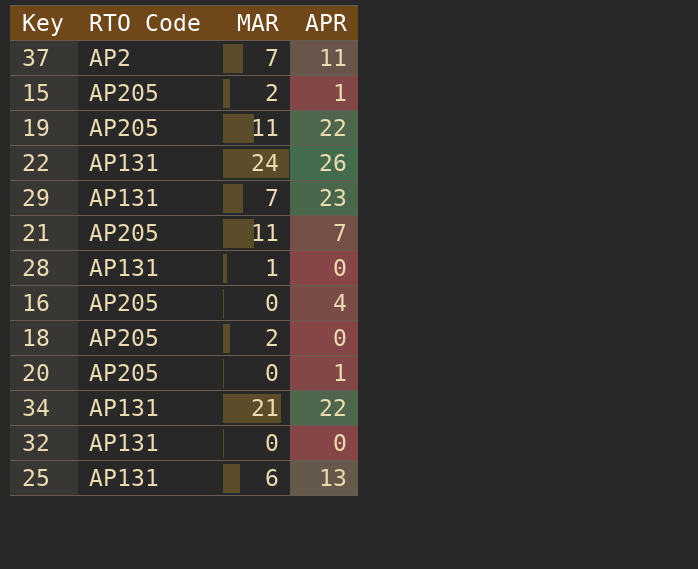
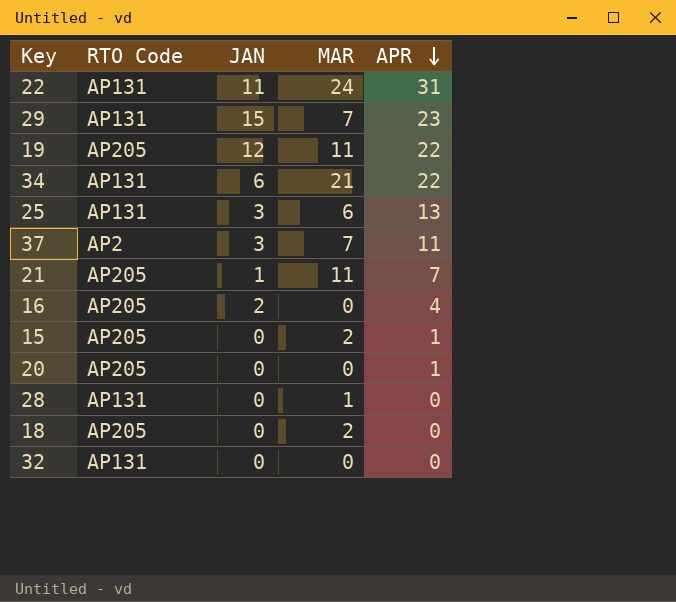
row order: none -> APR descending
column JAN | position: none -> 3
22 | APR: 26 -> 31

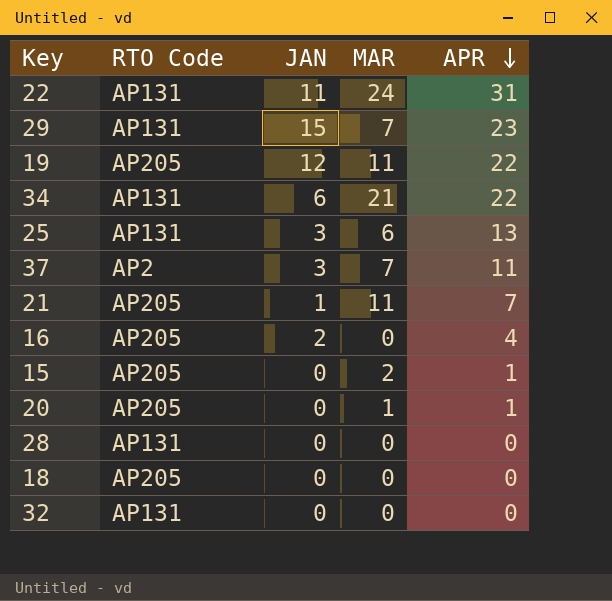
20 | MAR: 0 -> 1
28 | MAR: 1 -> 0
18 | MAR: 2 -> 0

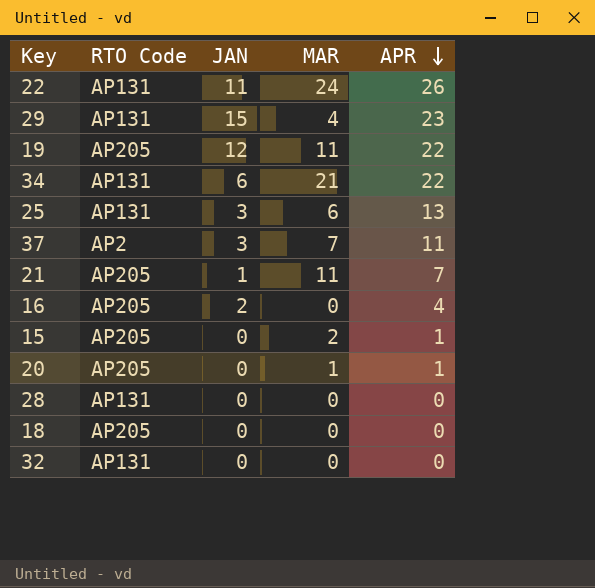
22 | APR: 31 -> 26
29 | MAR: 7 -> 4

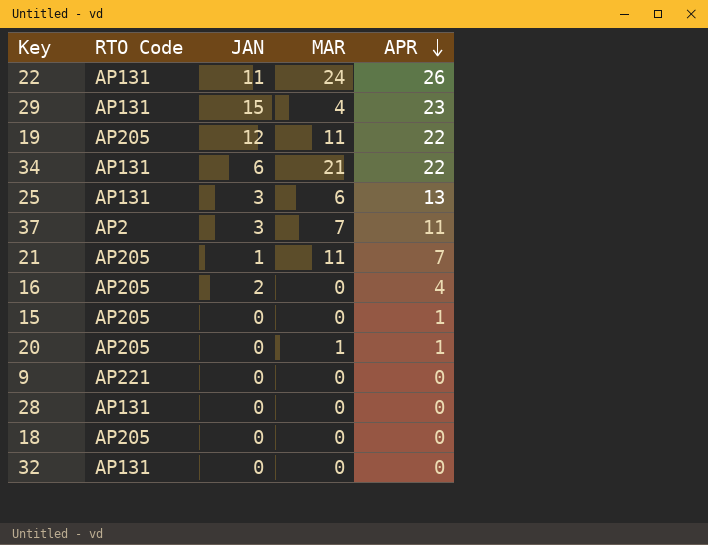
15 | MAR: 2 -> 0
row 9: none -> AP221 | 0 | 0 | 0

